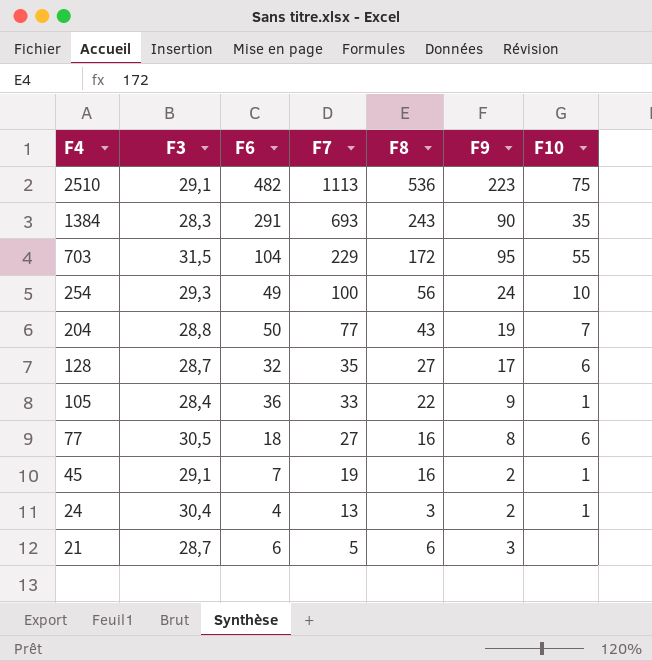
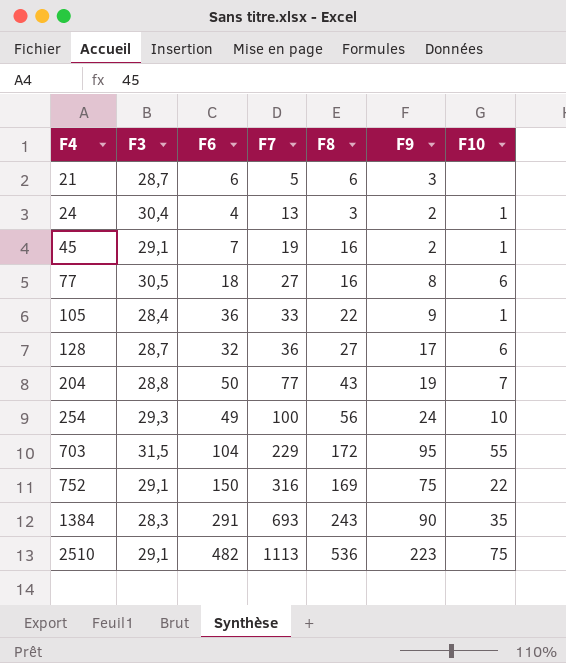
row order: F4 descending -> F4 ascending
128 | F7: 35 -> 36
row 752: none -> 29,1 | 150 | 316 | 169 | 75 | 22

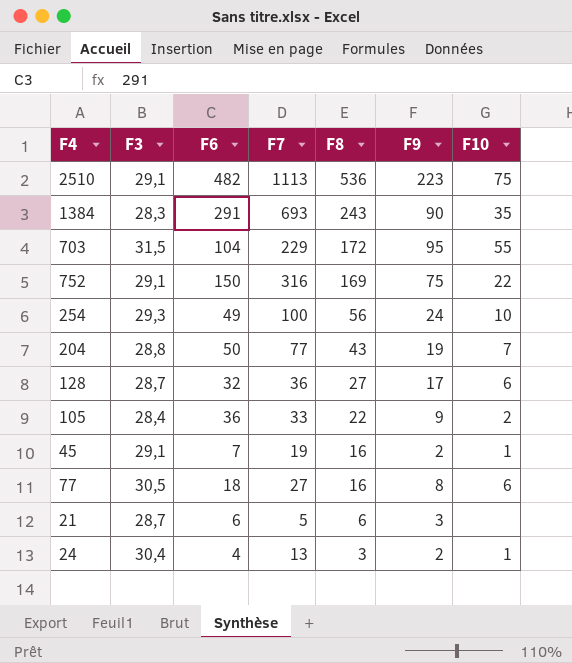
row order: F4 ascending -> F8 descending
105 | F10: 1 -> 2

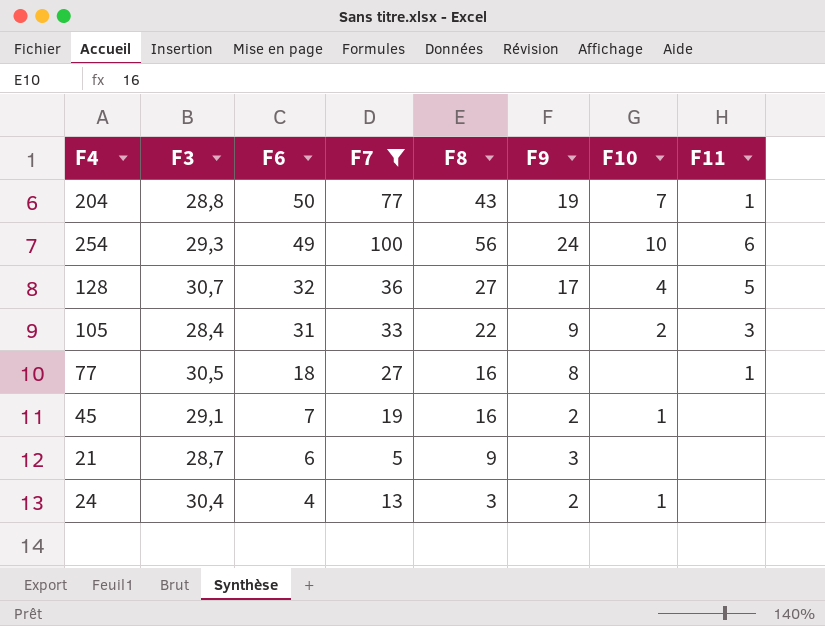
filter: none -> F7 <= 100
row order: F8 descending -> F6 descending
column F11 | position: none -> 8
128 | F3: 28,7 -> 30,7
128 | F10: 6 -> 4
105 | F6: 36 -> 31
77 | F10: 6 -> none
21 | F8: 6 -> 9

